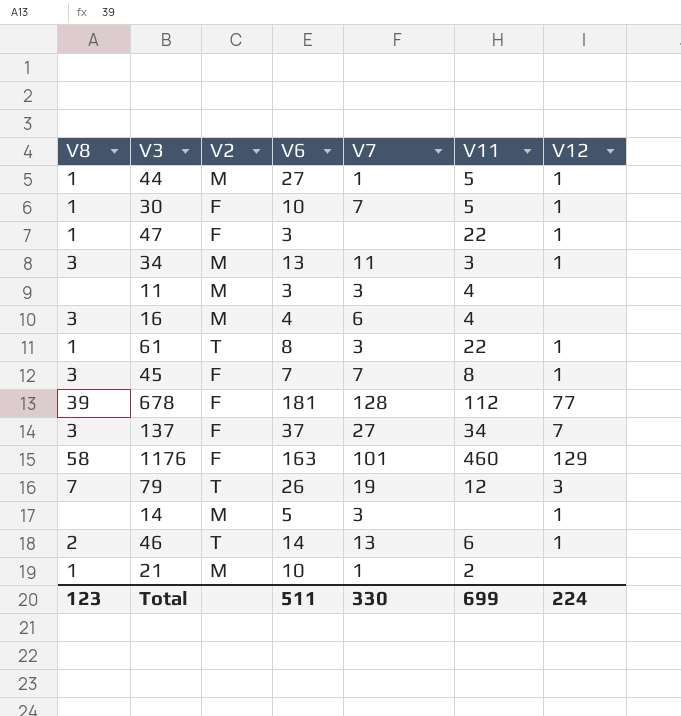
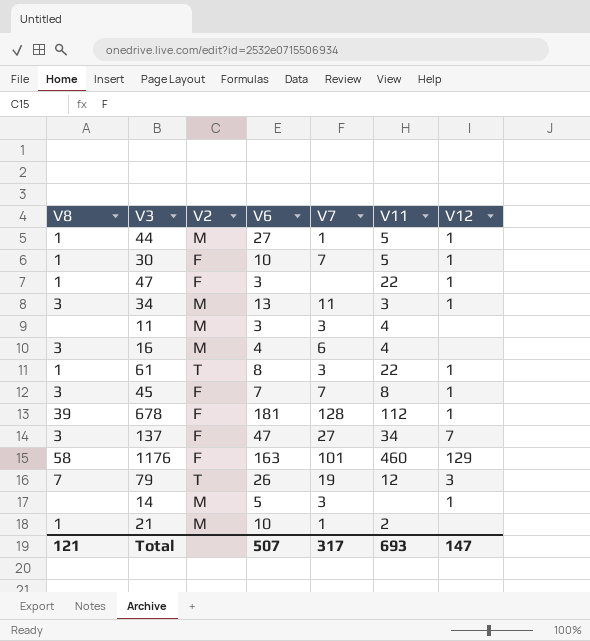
row 46: 2 | T | 14 | 13 | 6 | 1 -> none
678 | V12: 77 -> 1
137 | V6: 37 -> 47
Total | V8: 123 -> 121
Total | V6: 511 -> 507
Total | V7: 330 -> 317
Total | V11: 699 -> 693
Total | V12: 224 -> 147

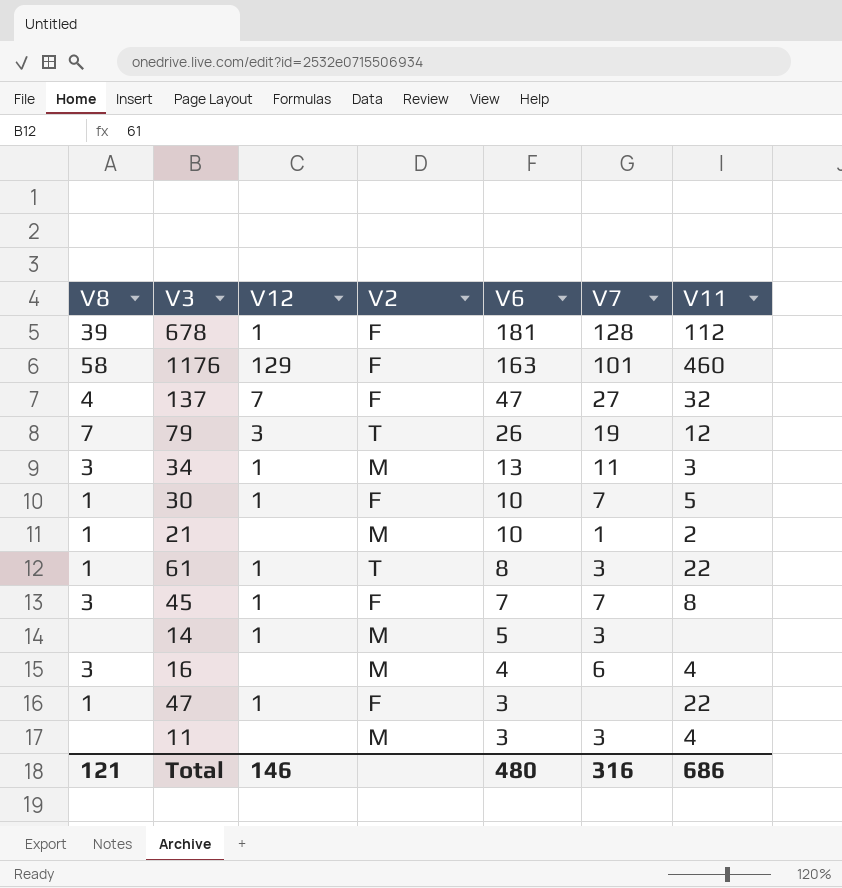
row order: none -> V6 descending
column V12 | position: 7 -> 3
row 44: 1 | M | 27 | 1 | 5 | 1 -> none
137 | V8: 3 -> 4
137 | V11: 34 -> 32
Total | V12: 147 -> 146
Total | V6: 507 -> 480
Total | V7: 317 -> 316
Total | V11: 693 -> 686

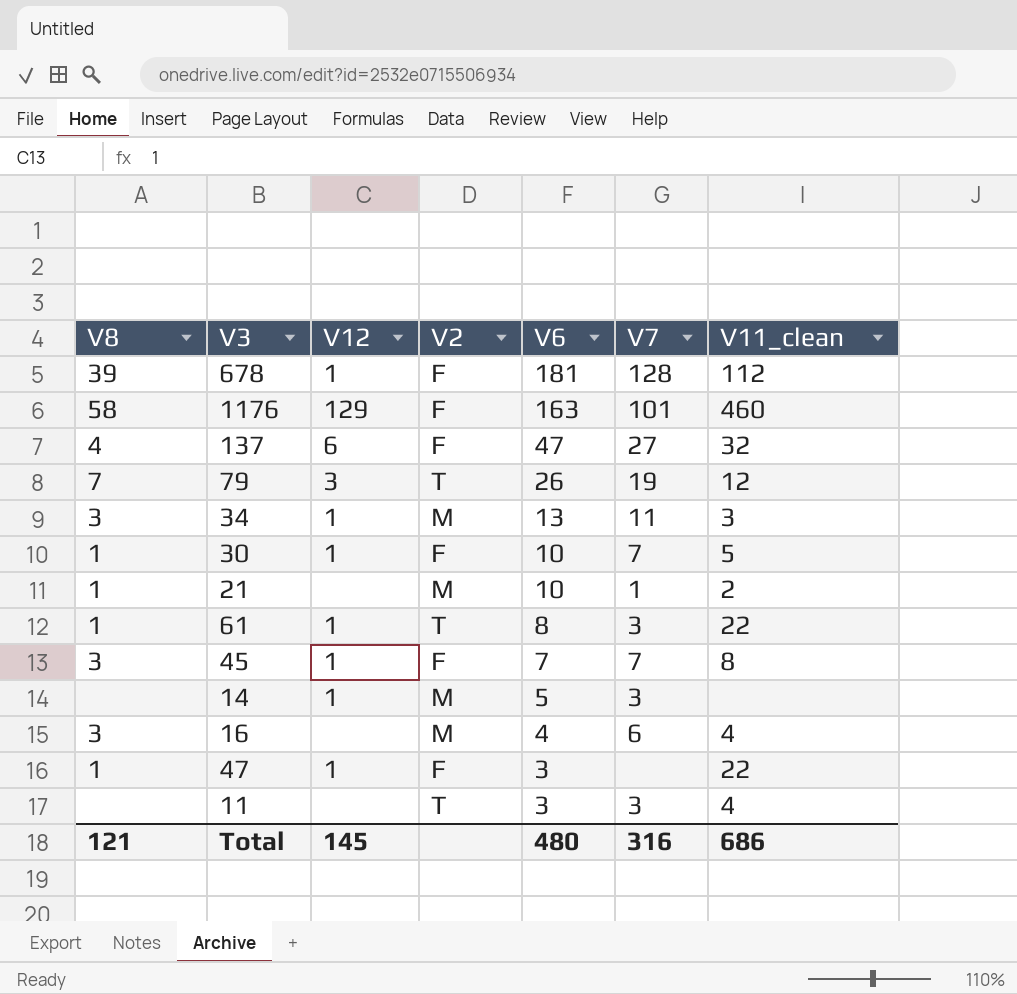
column name: V11 -> V11_clean
137 | V12: 7 -> 6
11 | V2: M -> T
Total | V12: 146 -> 145

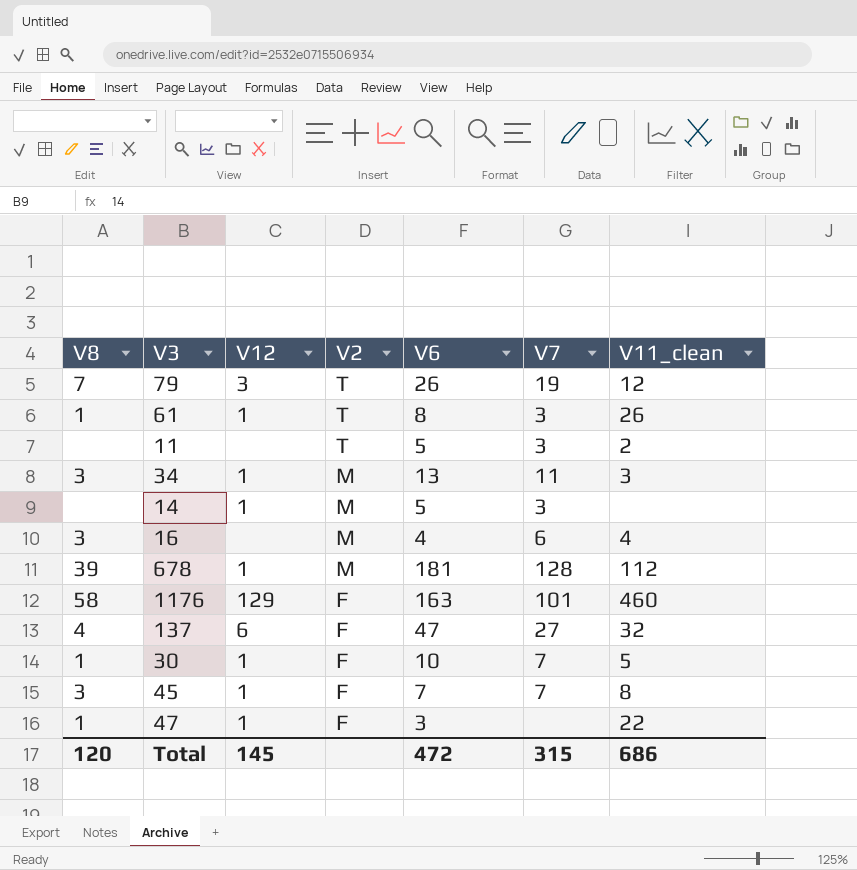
row order: V6 descending -> V2 descending
row 21: 1 | none | M | 10 | 1 | 2 -> none
61 | V11_clean: 22 -> 26
11 | V6: 3 -> 5
11 | V11_clean: 4 -> 2
678 | V2: F -> M
Total | V8: 121 -> 120
Total | V6: 480 -> 472
Total | V7: 316 -> 315

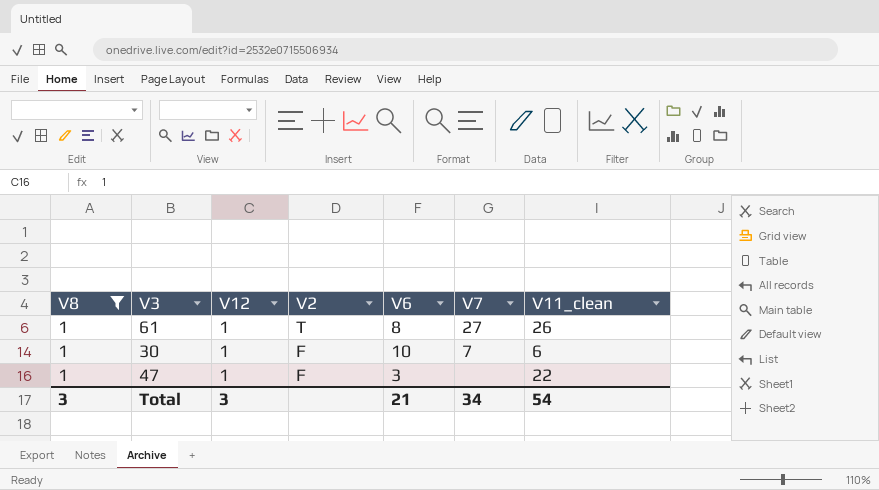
filter: none -> V8 = 1
61 | V7: 3 -> 27
30 | V11_clean: 5 -> 6
Total | V8: 120 -> 3
Total | V12: 145 -> 3
Total | V6: 472 -> 21
Total | V7: 315 -> 34
Total | V11_clean: 686 -> 54

